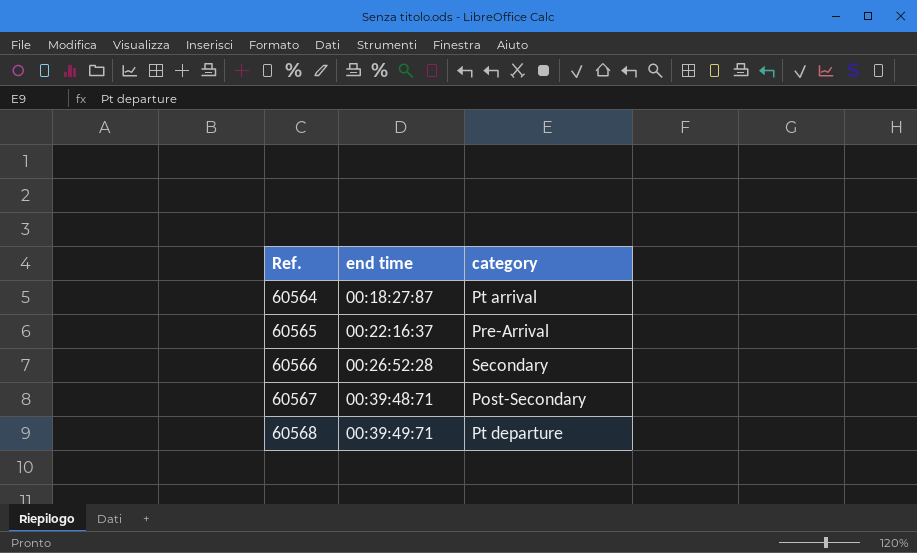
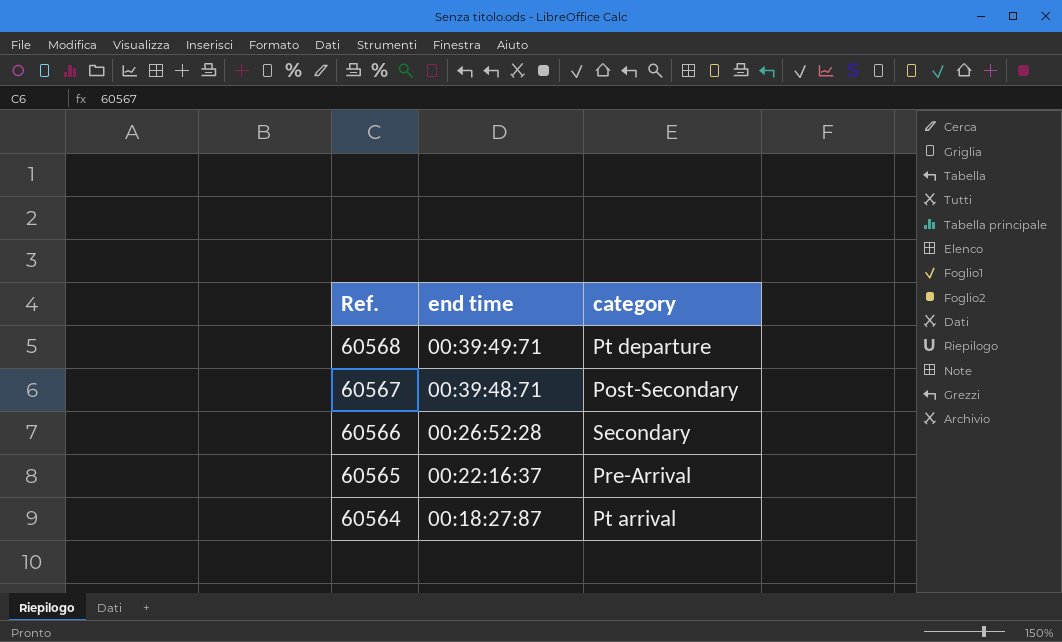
row order: Ref. ascending -> Ref. descending

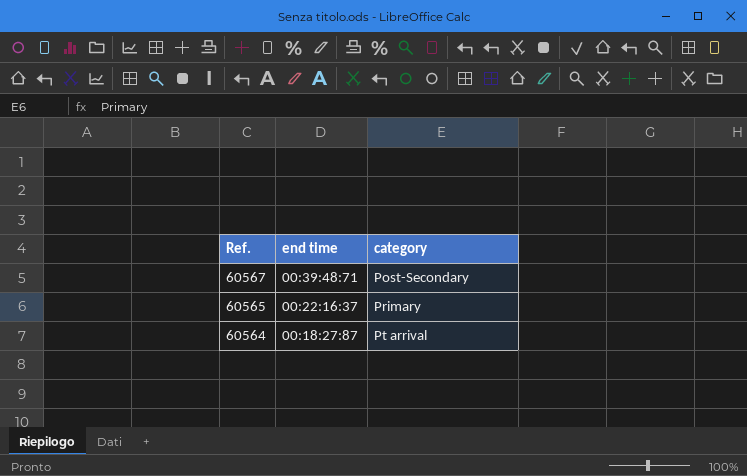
row 60568: 00:39:49:71 | Pt departure -> none
row 60566: 00:26:52:28 | Secondary -> none
60565 | category: Pre-Arrival -> Primary

